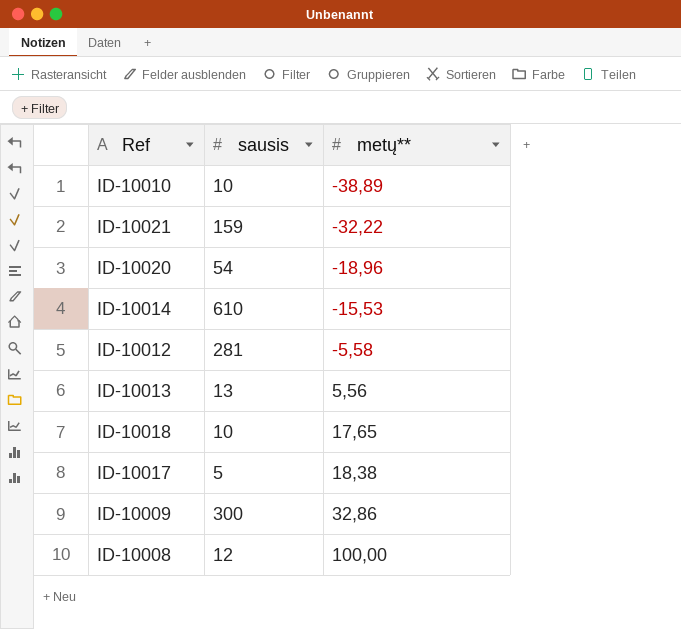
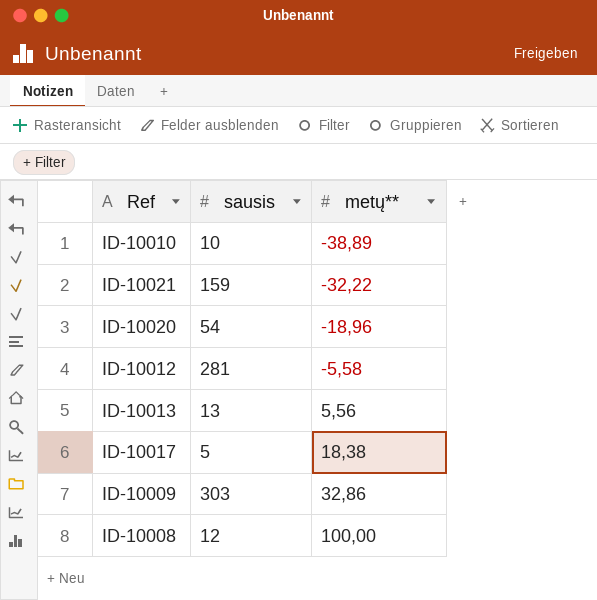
row ID-10014: 610 | -15,53 -> none
row ID-10018: 10 | 17,65 -> none
ID-10009 | sausis: 300 -> 303

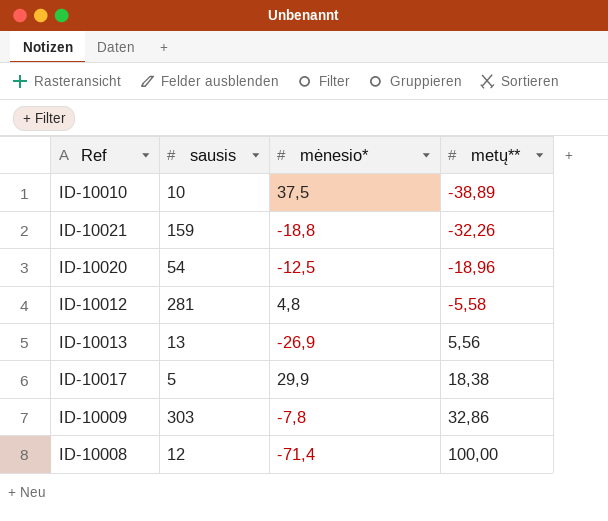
column mėnesio* | position: none -> 3
ID-10021 | metų**: -32,22 -> -32,26

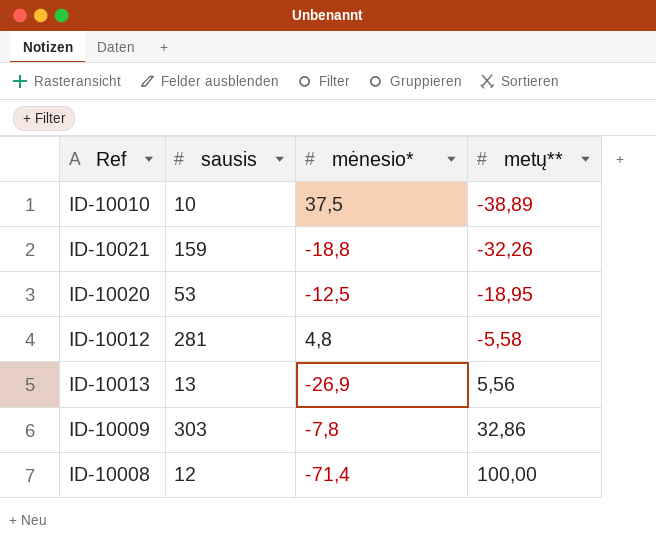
row ID-10017: 5 | 29,9 | 18,38 -> none
ID-10020 | sausis: 54 -> 53
ID-10020 | metų**: -18,96 -> -18,95

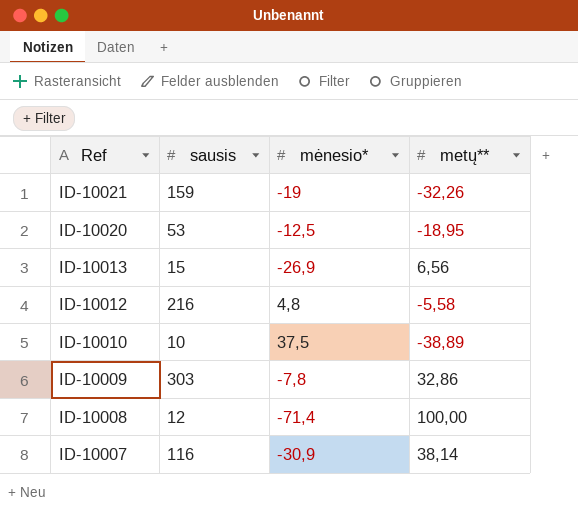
row order: metų** ascending -> Ref descending
ID-10021 | mėnesio*: -18,8 -> -19
ID-10013 | sausis: 13 -> 15
ID-10013 | metų**: 5,56 -> 6,56
ID-10012 | sausis: 281 -> 216
row ID-10007: none -> 116 | -30,9 | 38,14

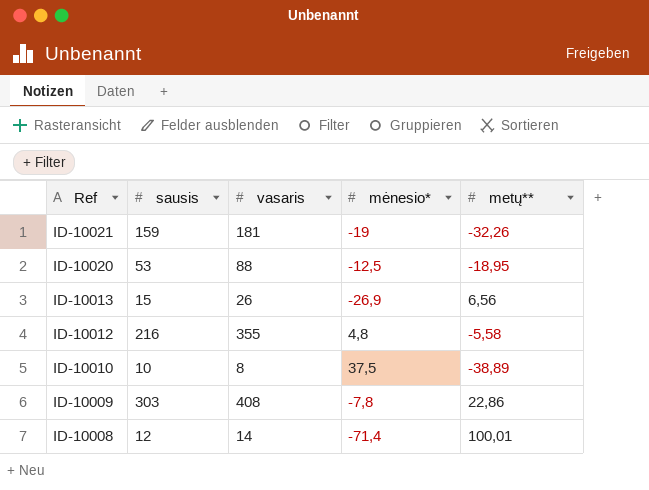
column vasaris | position: none -> 3
row ID-10007: 116 | -30,9 | 38,14 -> none
ID-10009 | metų**: 32,86 -> 22,86
ID-10008 | metų**: 100,00 -> 100,01

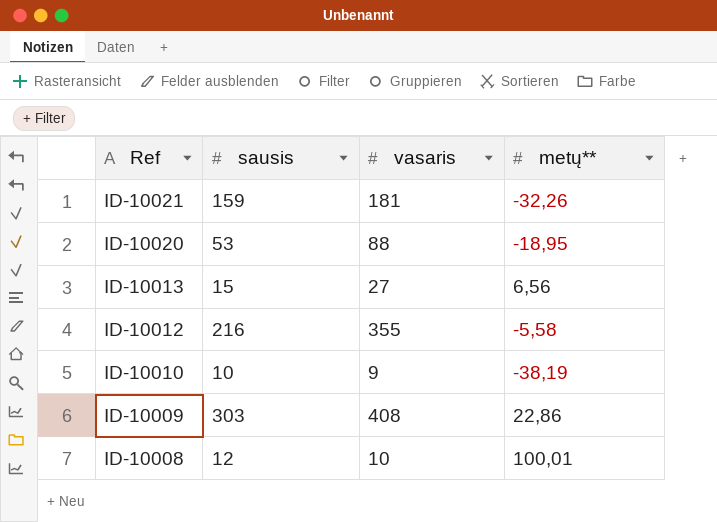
column mėnesio* | position: 4 -> none
ID-10013 | vasaris: 26 -> 27
ID-10010 | vasaris: 8 -> 9
ID-10010 | metų**: -38,89 -> -38,19
ID-10008 | vasaris: 14 -> 10

